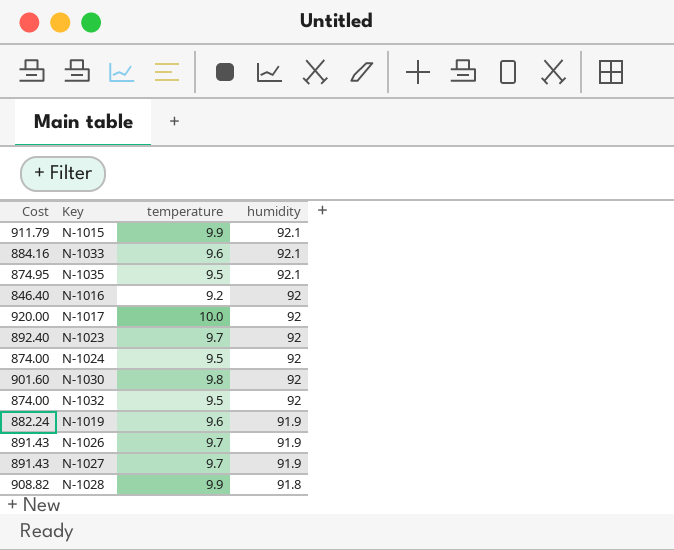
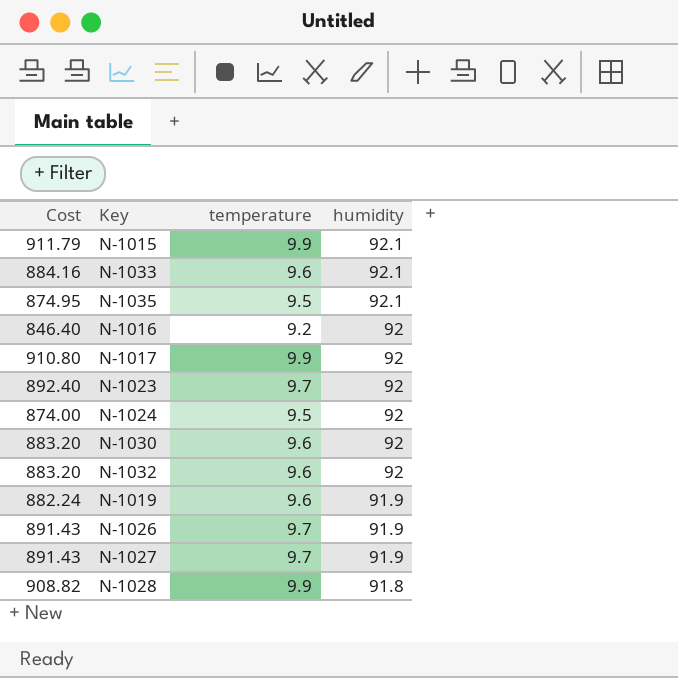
N-1017 | Cost: 920.00 -> 910.80
N-1017 | temperature: 10.0 -> 9.9
N-1030 | Cost: 901.60 -> 883.20
N-1030 | temperature: 9.8 -> 9.6
N-1032 | Cost: 874.00 -> 883.20
N-1032 | temperature: 9.5 -> 9.6

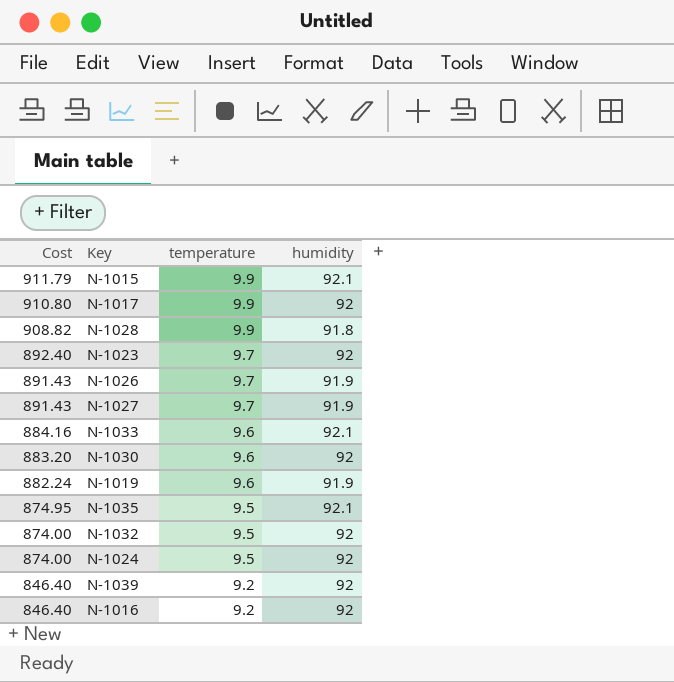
row order: humidity descending -> Cost descending
N-1032 | Cost: 883.20 -> 874.00
N-1032 | temperature: 9.6 -> 9.5
row N-1039: none -> 846.40 | 9.2 | 92

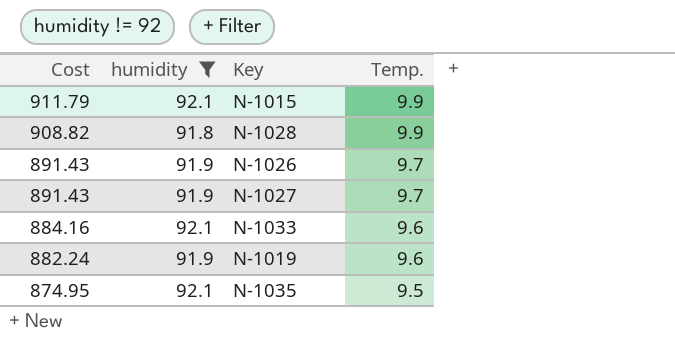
filter: none -> humidity != 92
column humidity | position: 4 -> 2
column name: temperature -> Temp.

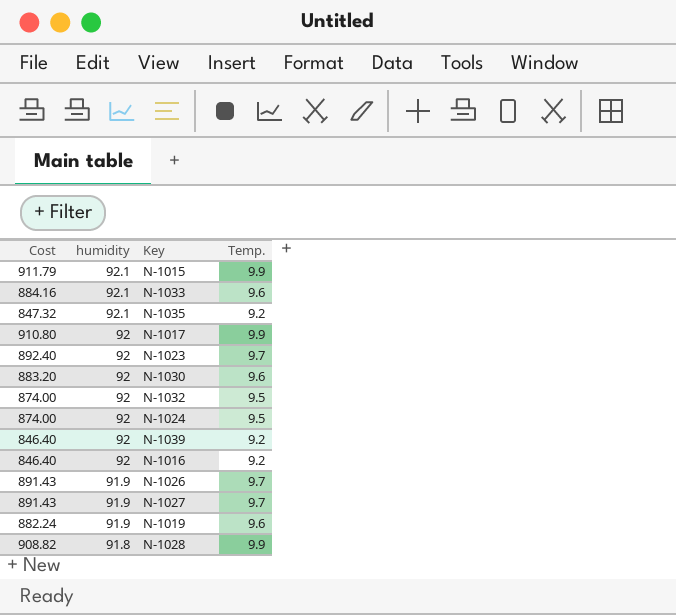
filter: humidity != 92 -> none
row order: Cost descending -> humidity descending
N-1035 | Cost: 874.95 -> 847.32
N-1035 | Temp.: 9.5 -> 9.2

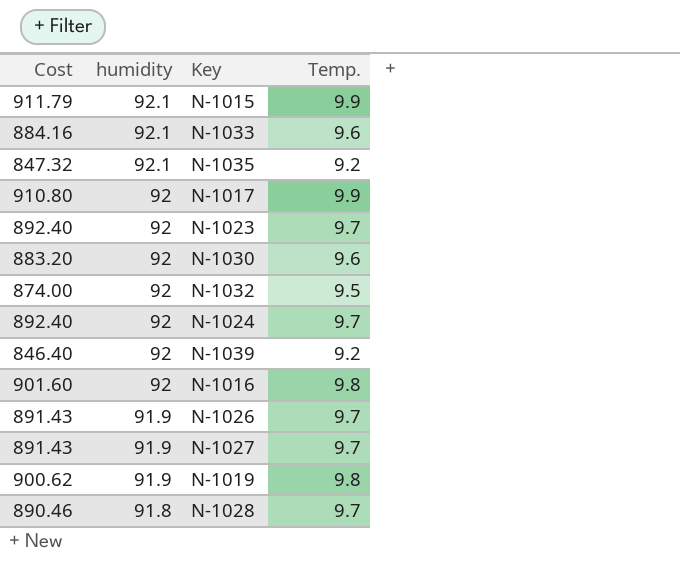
N-1024 | Cost: 874.00 -> 892.40
N-1024 | Temp.: 9.5 -> 9.7
N-1016 | Cost: 846.40 -> 901.60
N-1016 | Temp.: 9.2 -> 9.8
N-1019 | Cost: 882.24 -> 900.62
N-1019 | Temp.: 9.6 -> 9.8
N-1028 | Cost: 908.82 -> 890.46
N-1028 | Temp.: 9.9 -> 9.7

